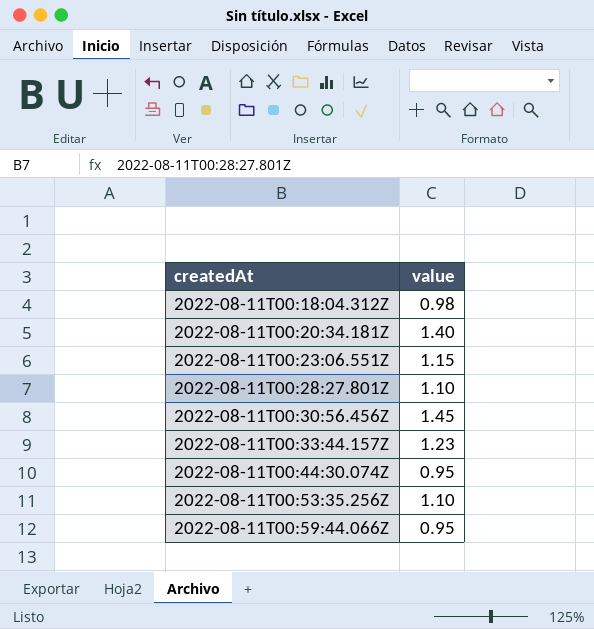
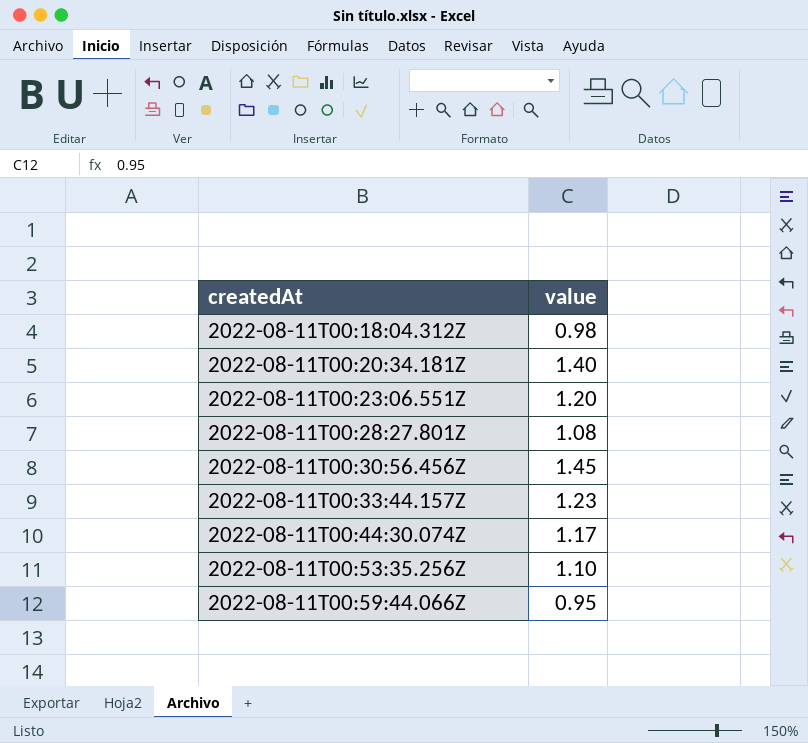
2022-08-11T00:23:06.551Z | value: 1.15 -> 1.20
2022-08-11T00:28:27.801Z | value: 1.10 -> 1.08
2022-08-11T00:44:30.074Z | value: 0.95 -> 1.17

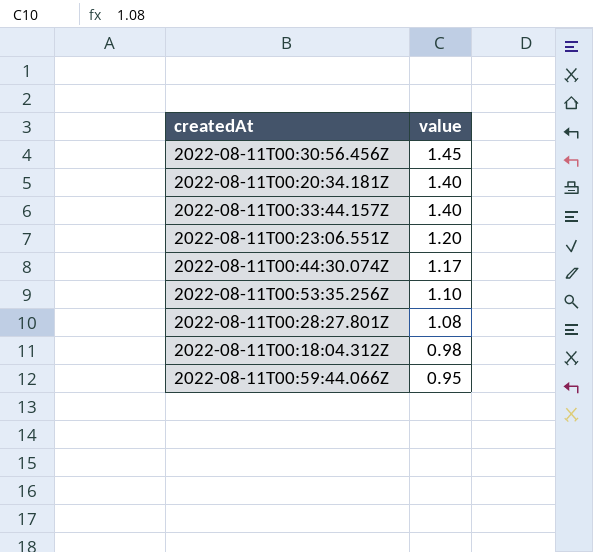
row order: createdAt ascending -> value descending
2022-08-11T00:33:44.157Z | value: 1.23 -> 1.40

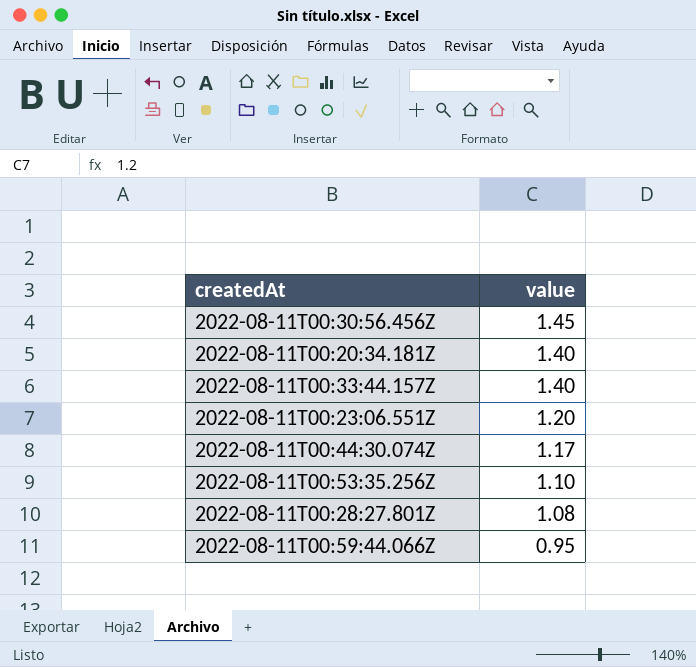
row 2022-08-11T00:18:04.312Z: 0.98 -> none

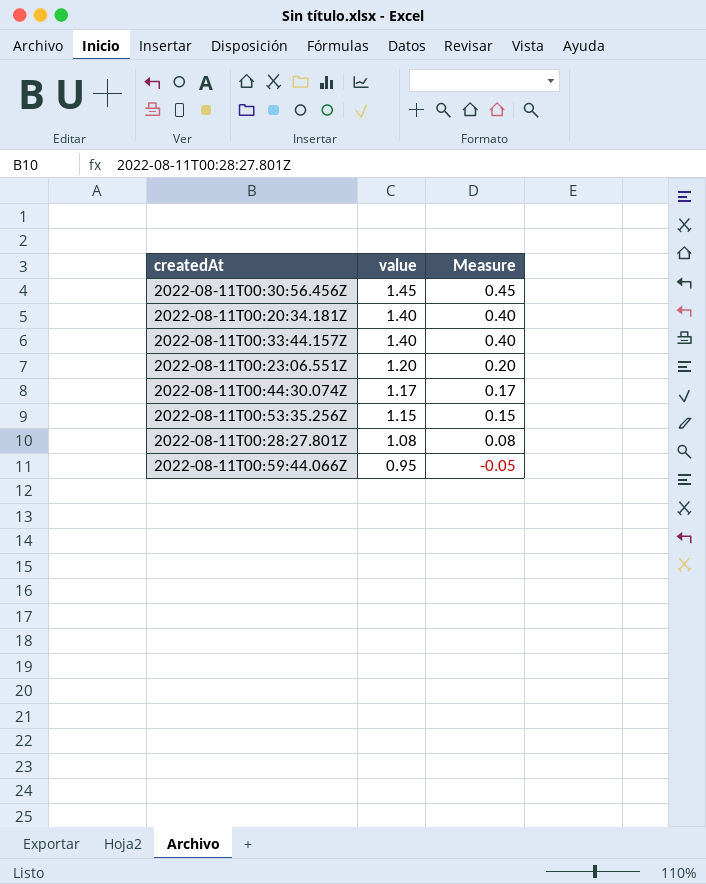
column Measure | formula: none -> [value] - 1
2022-08-11T00:53:35.256Z | value: 1.10 -> 1.15

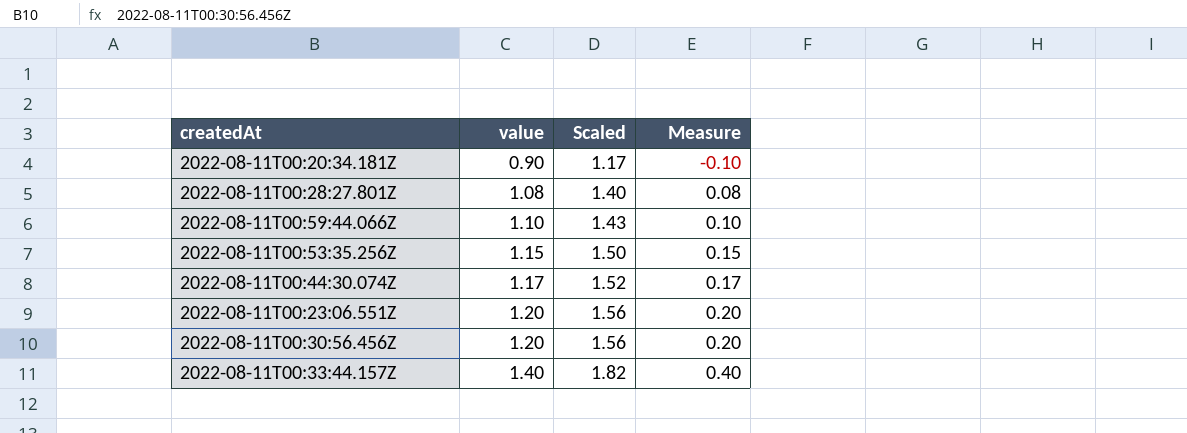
row order: value descending -> value ascending
column Scaled | formula: none -> [value] * 1.3
2022-08-11T00:20:34.181Z | value: 1.40 -> 0.90
2022-08-11T00:20:34.181Z | Measure: 0.40 -> -0.10
2022-08-11T00:59:44.066Z | value: 0.95 -> 1.10
2022-08-11T00:59:44.066Z | Measure: -0.05 -> 0.10
2022-08-11T00:30:56.456Z | value: 1.45 -> 1.20
2022-08-11T00:30:56.456Z | Measure: 0.45 -> 0.20

